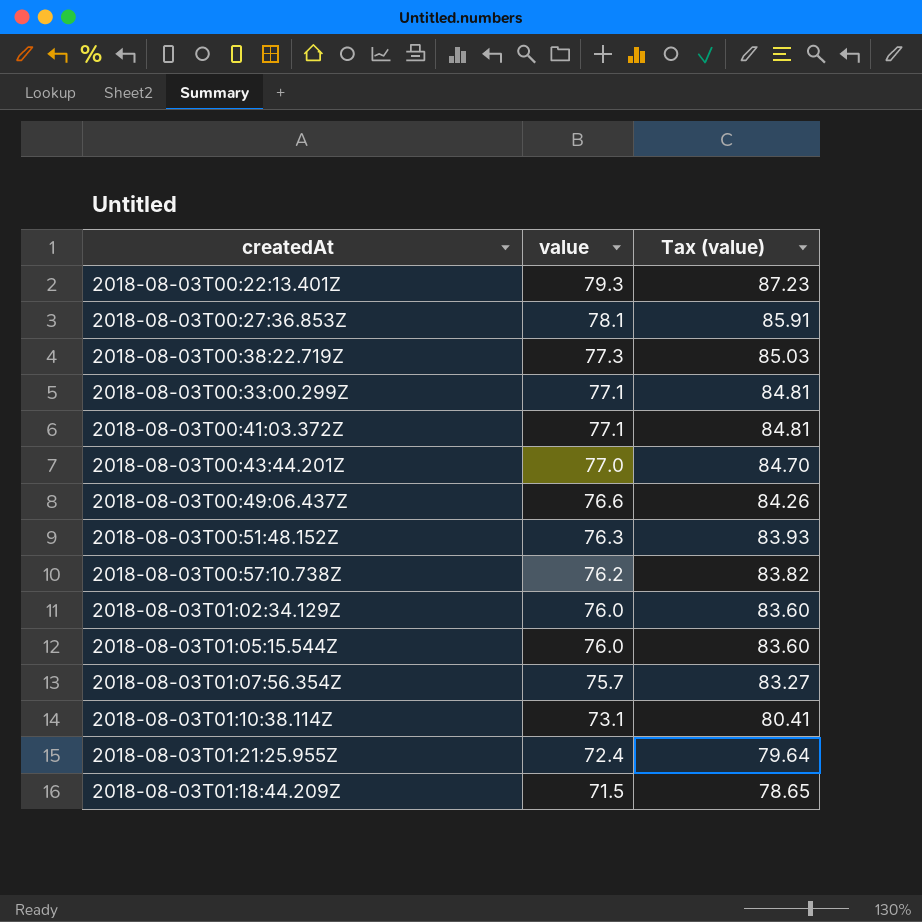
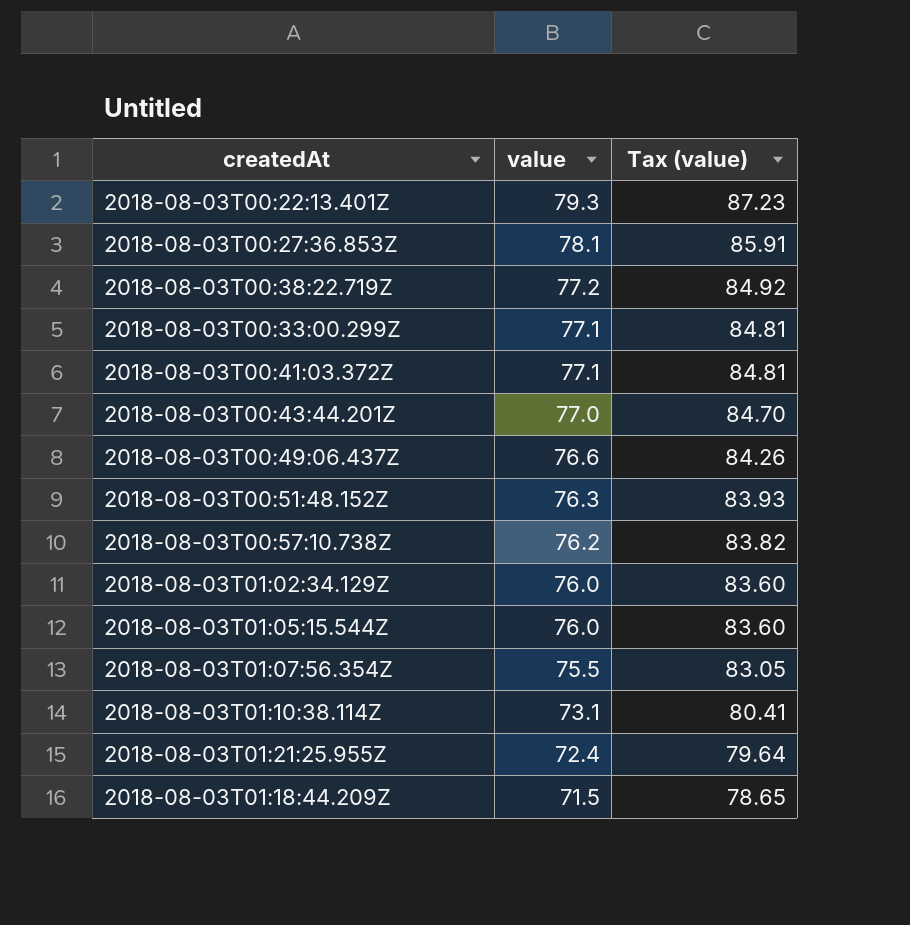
2018-08-03T00:38:22.719Z | value: 77.3 -> 77.2
2018-08-03T00:38:22.719Z | Tax (value): 85.03 -> 84.92
2018-08-03T01:07:56.354Z | value: 75.7 -> 75.5
2018-08-03T01:07:56.354Z | Tax (value): 83.27 -> 83.05

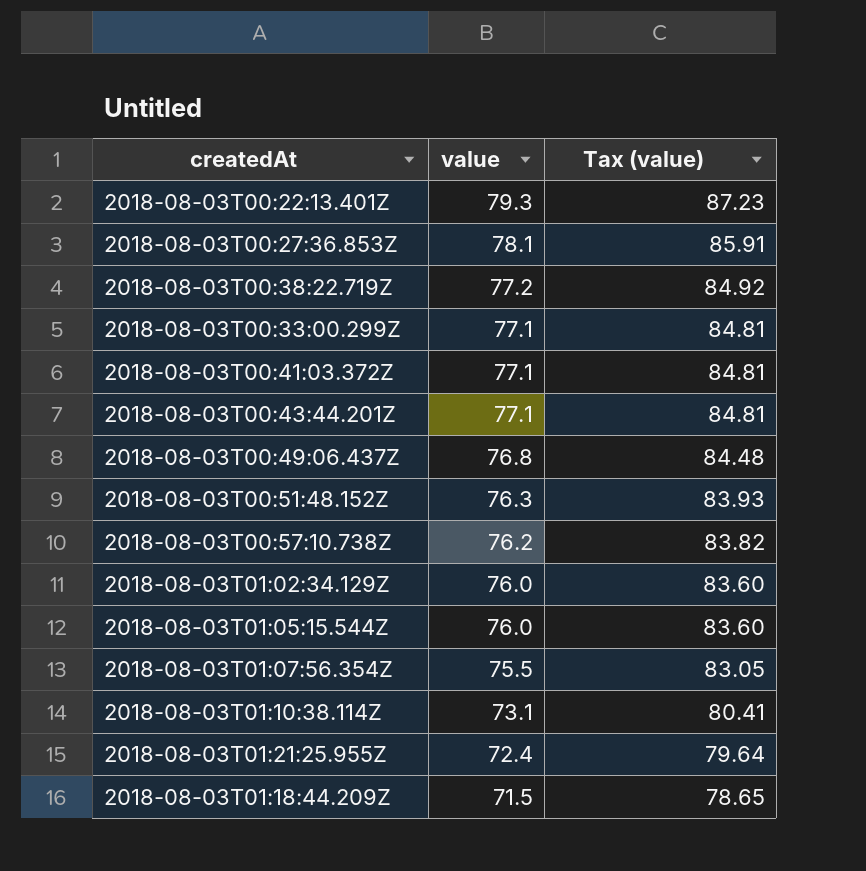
2018-08-03T00:43:44.201Z | value: 77.0 -> 77.1
2018-08-03T00:43:44.201Z | Tax (value): 84.70 -> 84.81
2018-08-03T00:49:06.437Z | value: 76.6 -> 76.8
2018-08-03T00:49:06.437Z | Tax (value): 84.26 -> 84.48

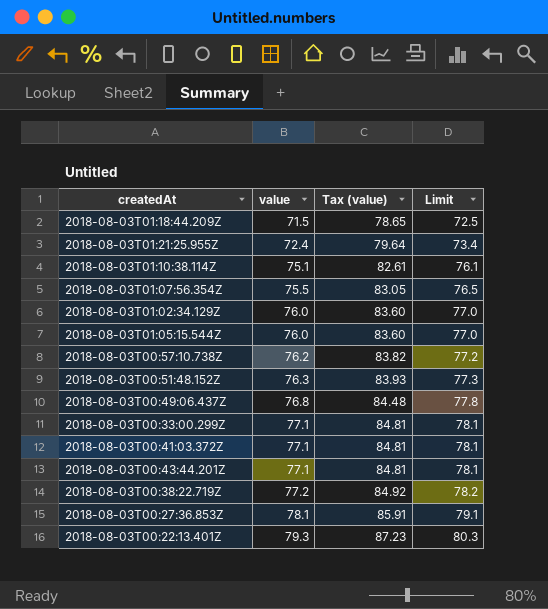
row order: value descending -> value ascending
column Limit | formula: none -> [value] + 1
2018-08-03T01:10:38.114Z | value: 73.1 -> 75.1
2018-08-03T01:10:38.114Z | Tax (value): 80.41 -> 82.61

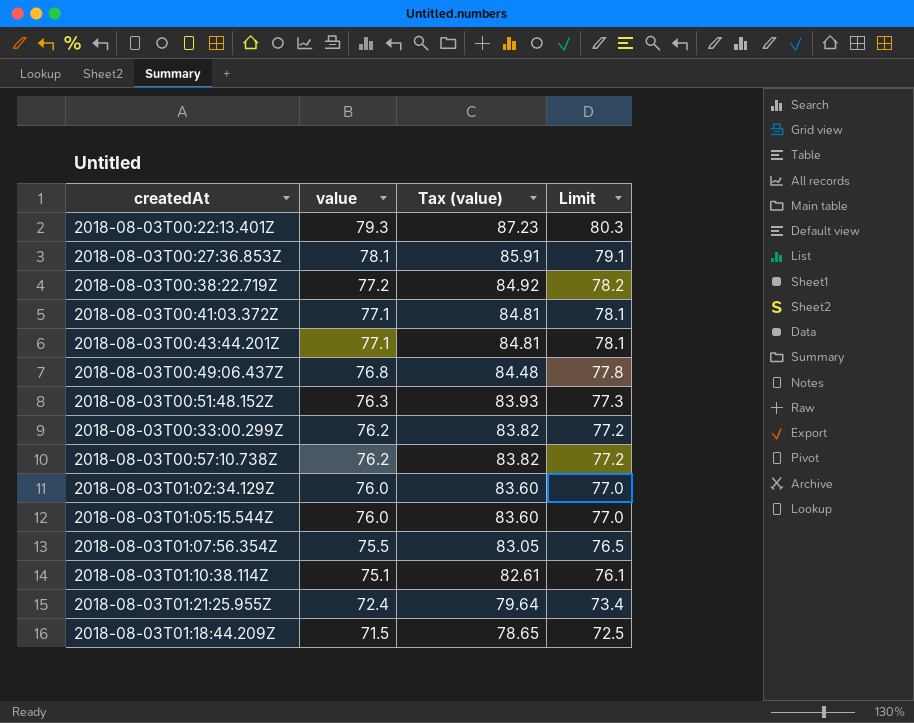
row order: value ascending -> value descending
2018-08-03T00:33:00.299Z | value: 77.1 -> 76.2
2018-08-03T00:33:00.299Z | Tax (value): 84.81 -> 83.82
2018-08-03T00:33:00.299Z | Limit: 78.1 -> 77.2

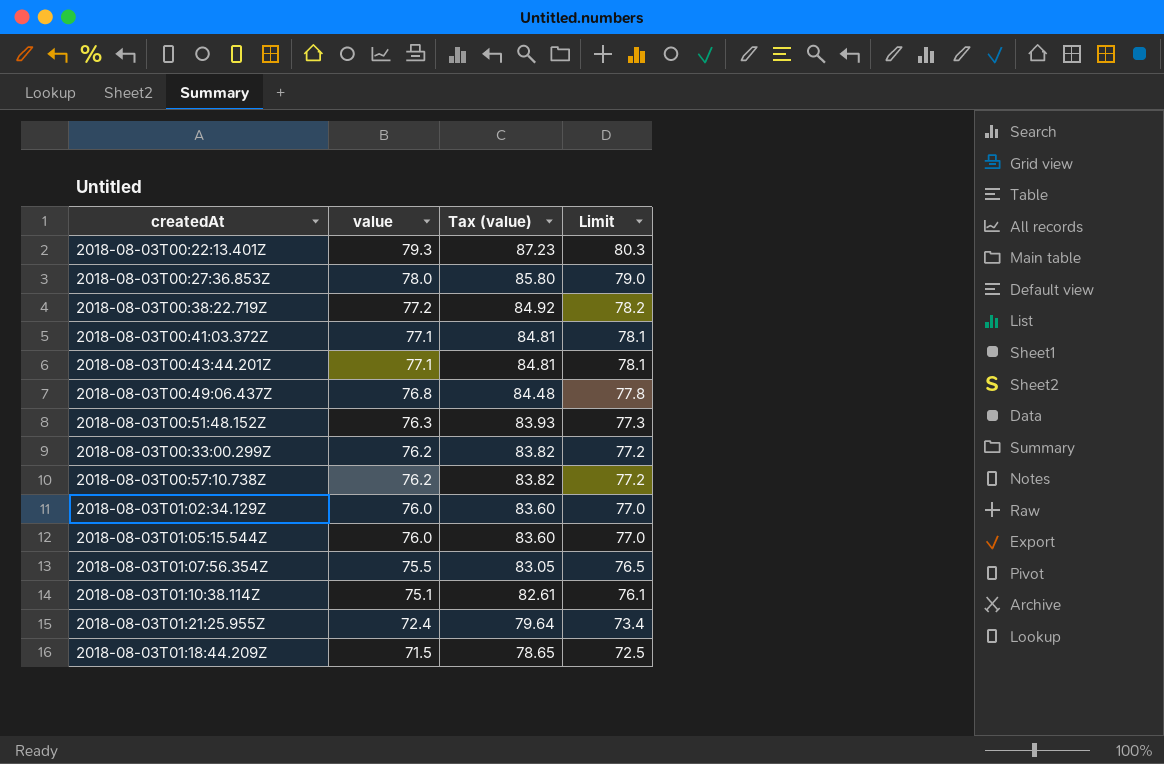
2018-08-03T00:27:36.853Z | value: 78.1 -> 78.0
2018-08-03T00:27:36.853Z | Tax (value): 85.91 -> 85.80
2018-08-03T00:27:36.853Z | Limit: 79.1 -> 79.0

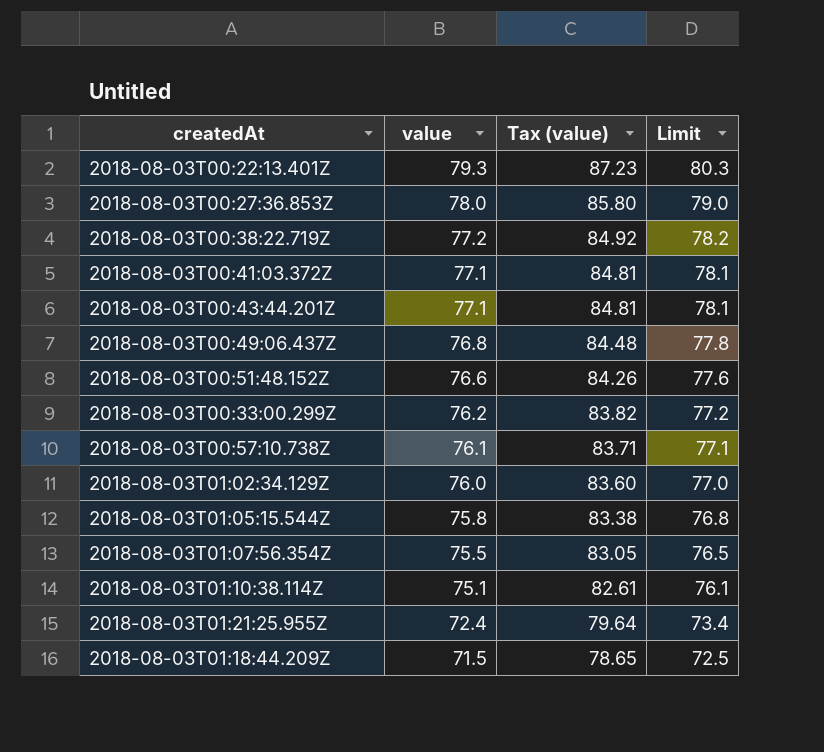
2018-08-03T00:51:48.152Z | value: 76.3 -> 76.6
2018-08-03T00:51:48.152Z | Tax (value): 83.93 -> 84.26
2018-08-03T00:51:48.152Z | Limit: 77.3 -> 77.6
2018-08-03T00:57:10.738Z | value: 76.2 -> 76.1
2018-08-03T00:57:10.738Z | Tax (value): 83.82 -> 83.71
2018-08-03T00:57:10.738Z | Limit: 77.2 -> 77.1
2018-08-03T01:05:15.544Z | value: 76.0 -> 75.8
2018-08-03T01:05:15.544Z | Tax (value): 83.60 -> 83.38
2018-08-03T01:05:15.544Z | Limit: 77.0 -> 76.8

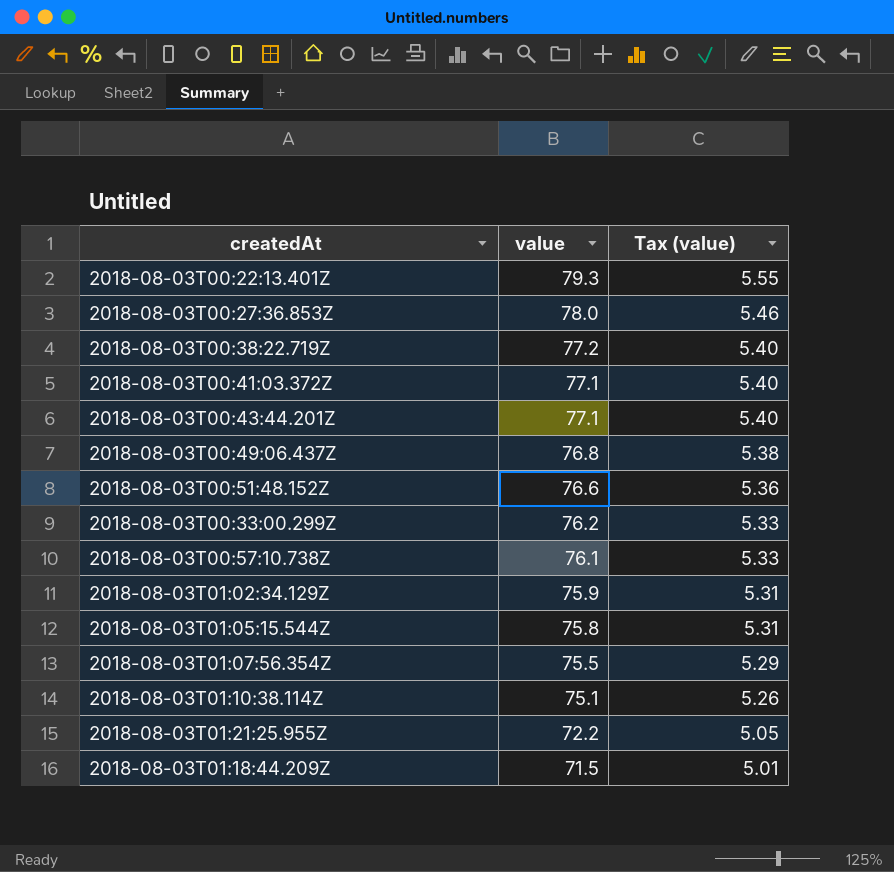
column Limit | formula: [value] + 1 -> none
column Tax (value) | formula: [value] * 1.1 -> [value] * 0.07
2018-08-03T01:02:34.129Z | value: 76.0 -> 75.9
2018-08-03T01:21:25.955Z | value: 72.4 -> 72.2

